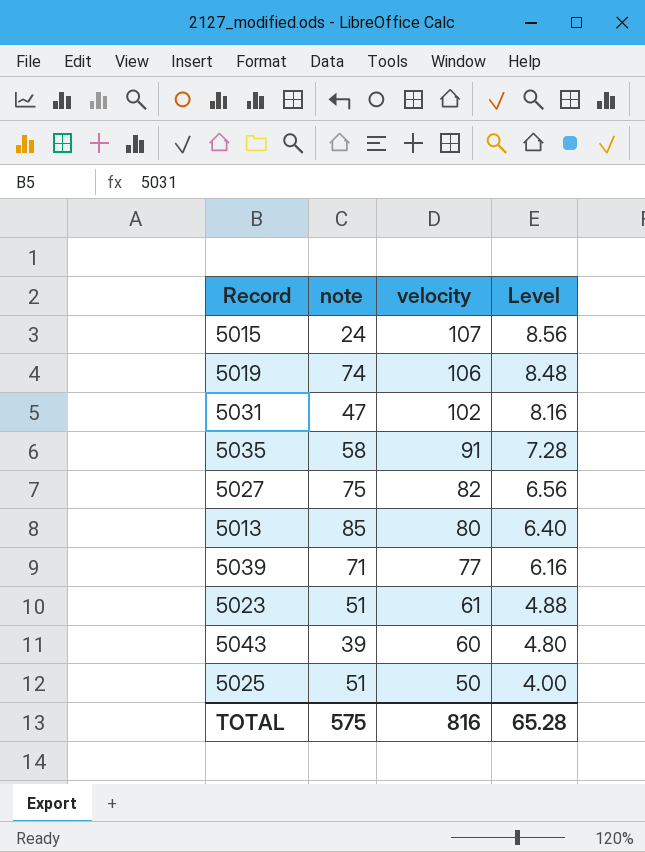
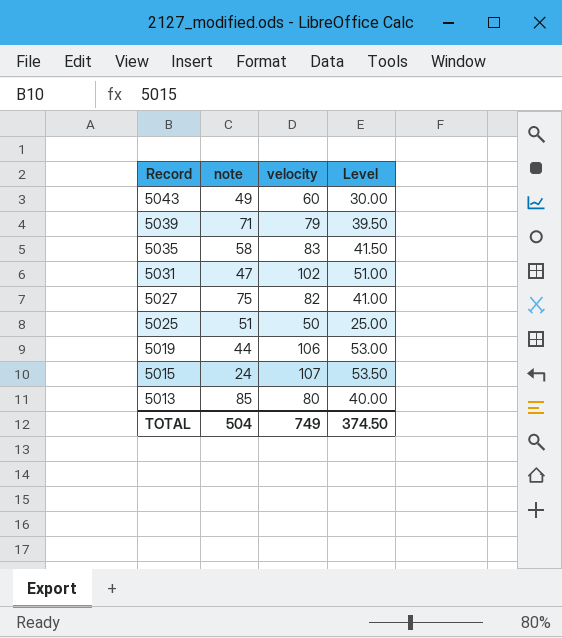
row order: velocity descending -> Record descending
column Level | formula: [velocity] * 0.08 -> [velocity] * 0.5
row 5023: 51 | 61 | 4.88 -> none
5043 | note: 39 -> 49
5039 | velocity: 77 -> 79
5035 | velocity: 91 -> 83
5019 | note: 74 -> 44
TOTAL | note: 575 -> 504
TOTAL | velocity: 816 -> 749
TOTAL | Level: 65.28 -> 374.50

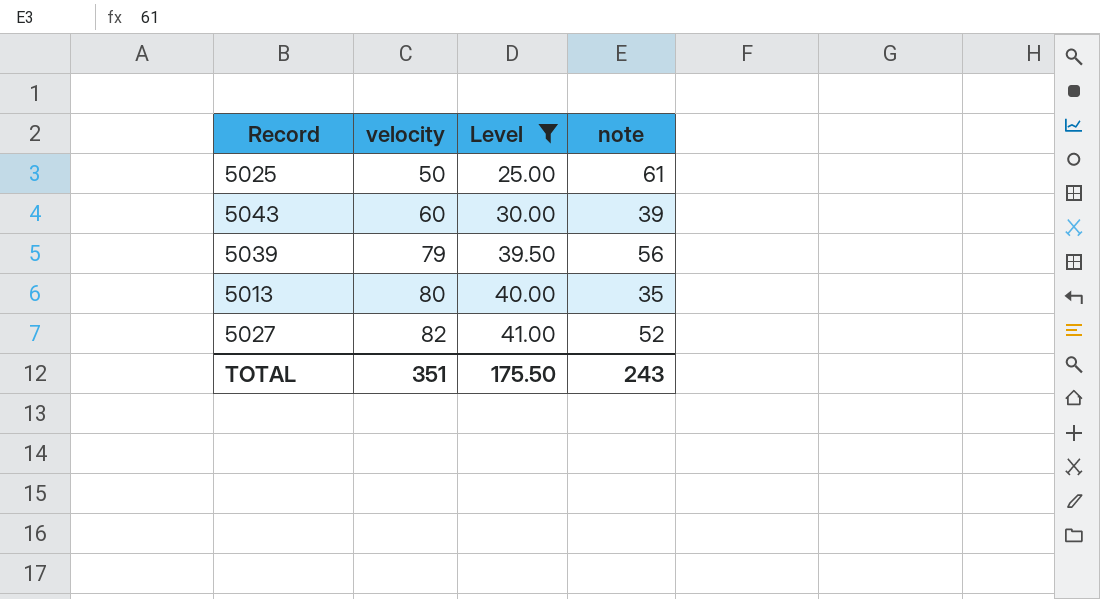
filter: none -> Level <= 41.00
row order: Record descending -> velocity ascending
column note | position: 2 -> 4
5025 | note: 51 -> 61
5043 | note: 49 -> 39
5039 | note: 71 -> 56
5013 | note: 85 -> 35
5027 | note: 75 -> 52
TOTAL | velocity: 749 -> 351
TOTAL | Level: 374.50 -> 175.50
TOTAL | note: 504 -> 243

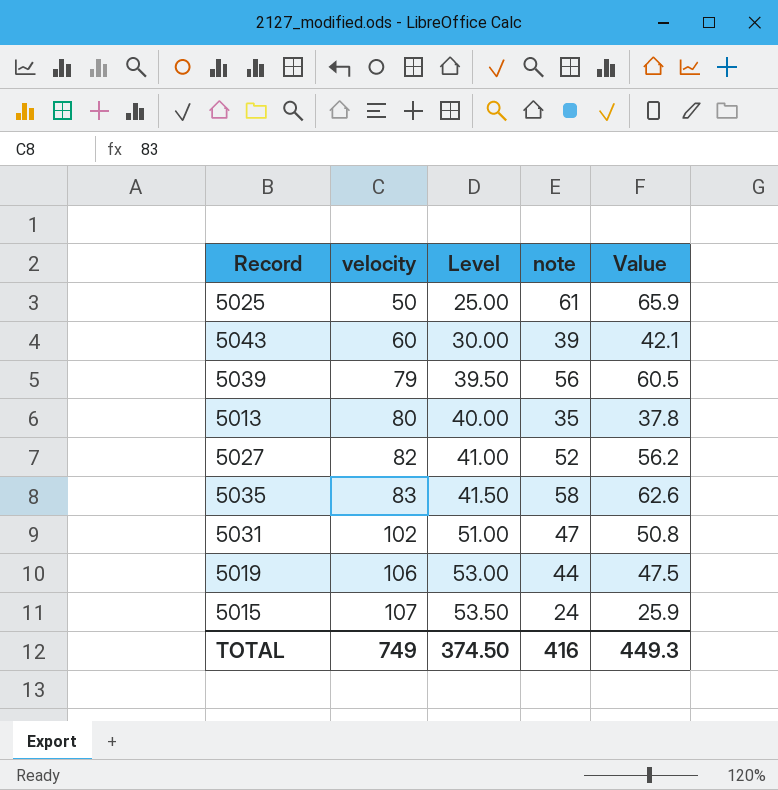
filter: Level <= 41.00 -> none
column Value | formula: none -> [note] * 1.08
TOTAL | velocity: 351 -> 749
TOTAL | Level: 175.50 -> 374.50
TOTAL | note: 243 -> 416

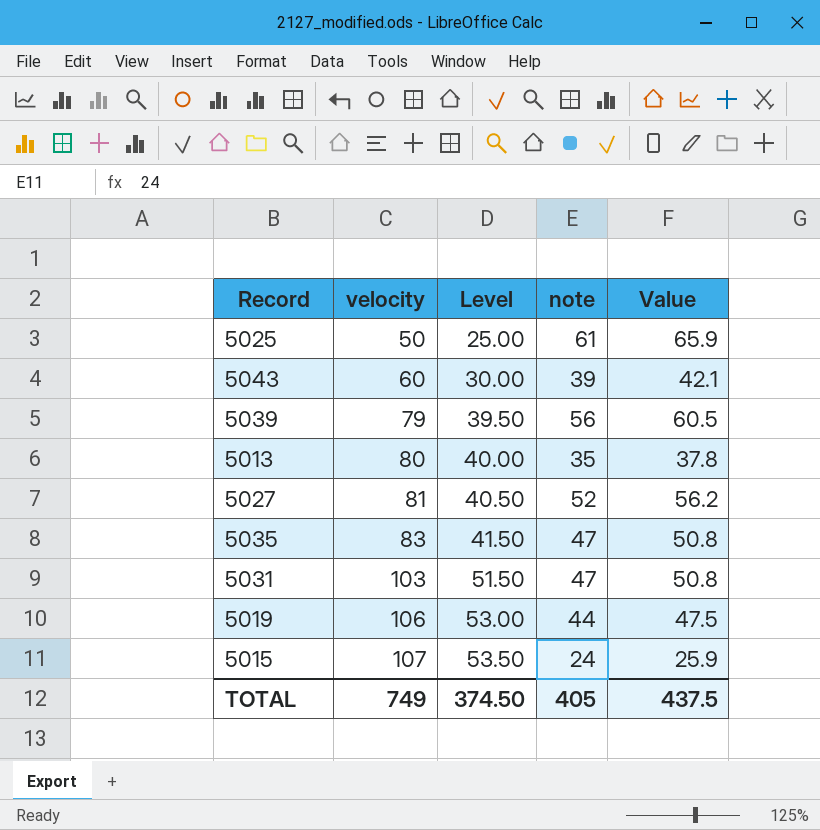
5027 | velocity: 82 -> 81
5027 | Level: 41.00 -> 40.50
5035 | note: 58 -> 47
5035 | Value: 62.6 -> 50.8
5031 | velocity: 102 -> 103
5031 | Level: 51.00 -> 51.50
TOTAL | note: 416 -> 405
TOTAL | Value: 449.3 -> 437.5

